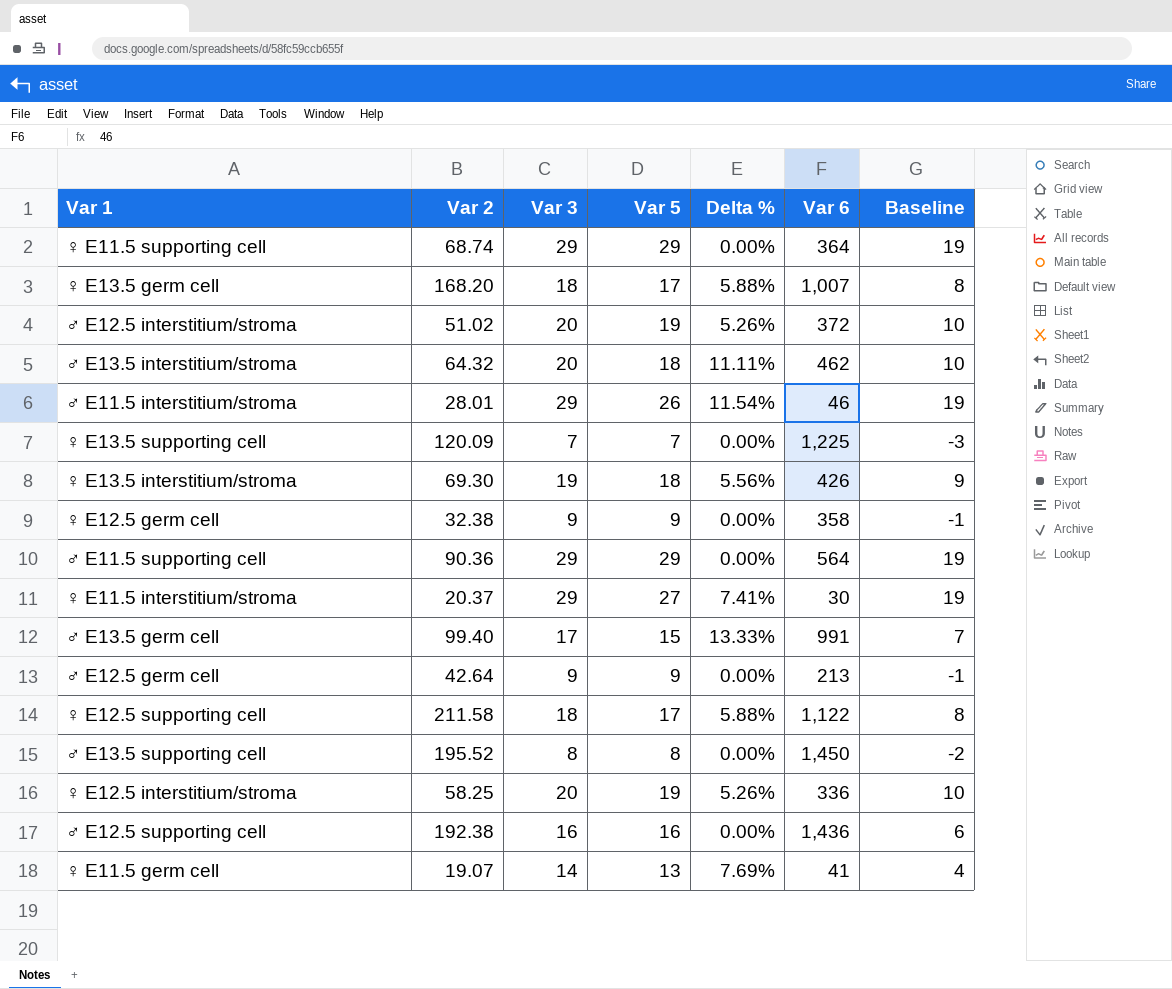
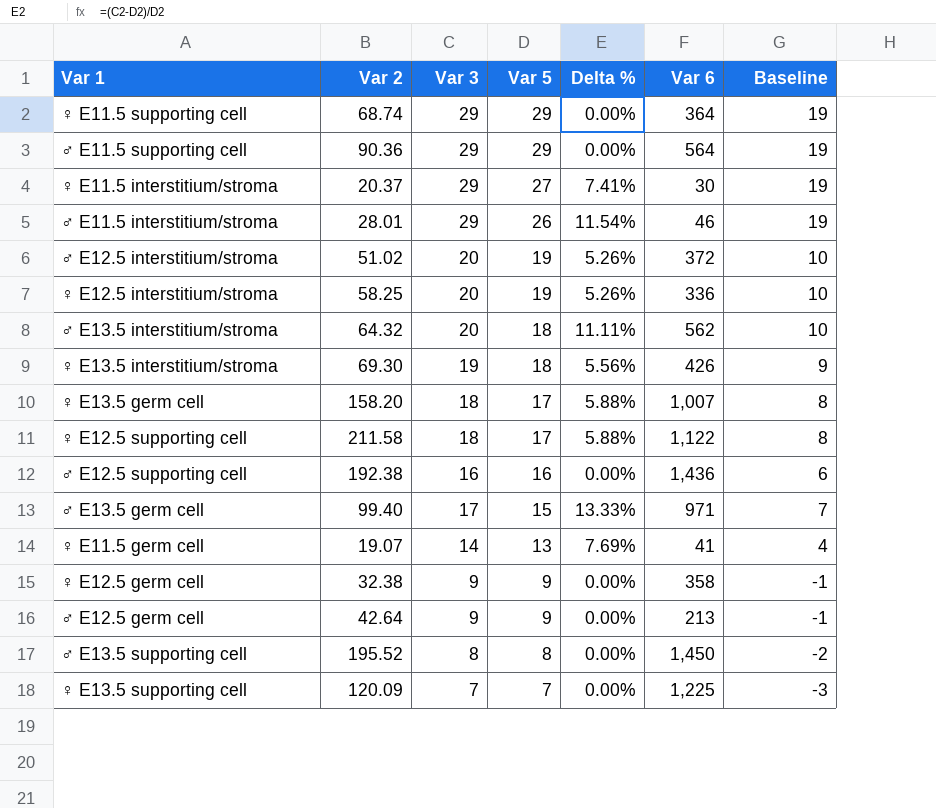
row order: none -> Var 5 descending
♂ E13.5 interstitium/stroma | Var 6: 462 -> 562
♀ E13.5 germ cell | Var 2: 168.20 -> 158.20
♂ E13.5 germ cell | Var 6: 991 -> 971

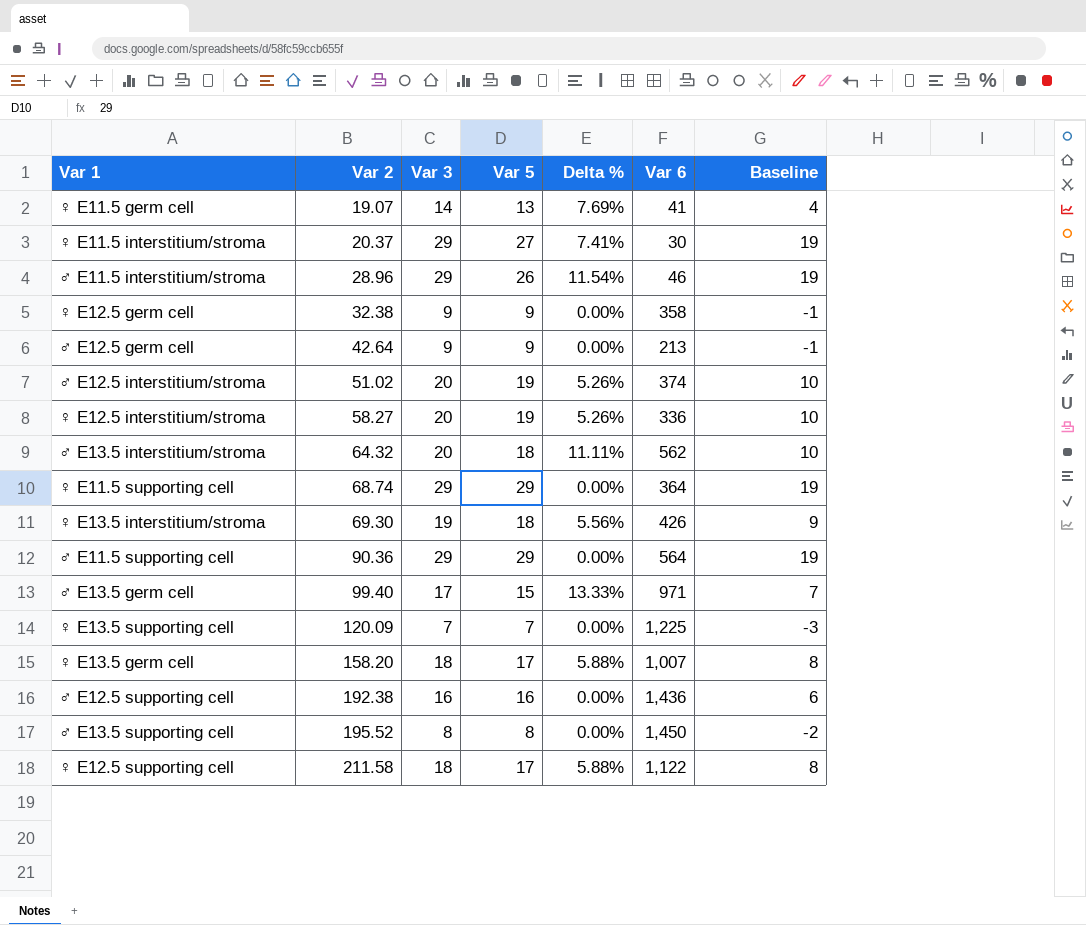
row order: Var 5 descending -> Var 2 ascending
♂ E11.5 interstitium/stroma | Var 2: 28.01 -> 28.96
♂ E12.5 interstitium/stroma | Var 6: 372 -> 374
♀ E12.5 interstitium/stroma | Var 2: 58.25 -> 58.27

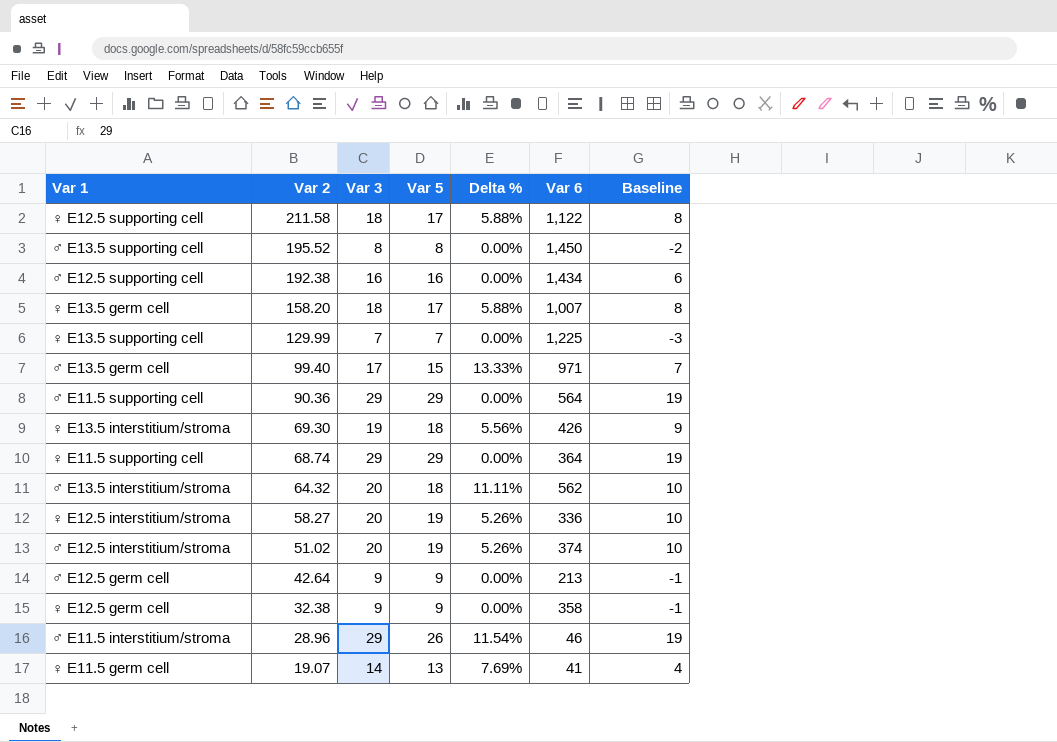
row order: Var 2 ascending -> Var 2 descending
row ♀ E11.5 interstitium/stroma: 20.37 | 29 | 27 | 7.41% | 30 | 19 -> none
♂ E12.5 supporting cell | Var 6: 1,436 -> 1,434
♀ E13.5 supporting cell | Var 2: 120.09 -> 129.99

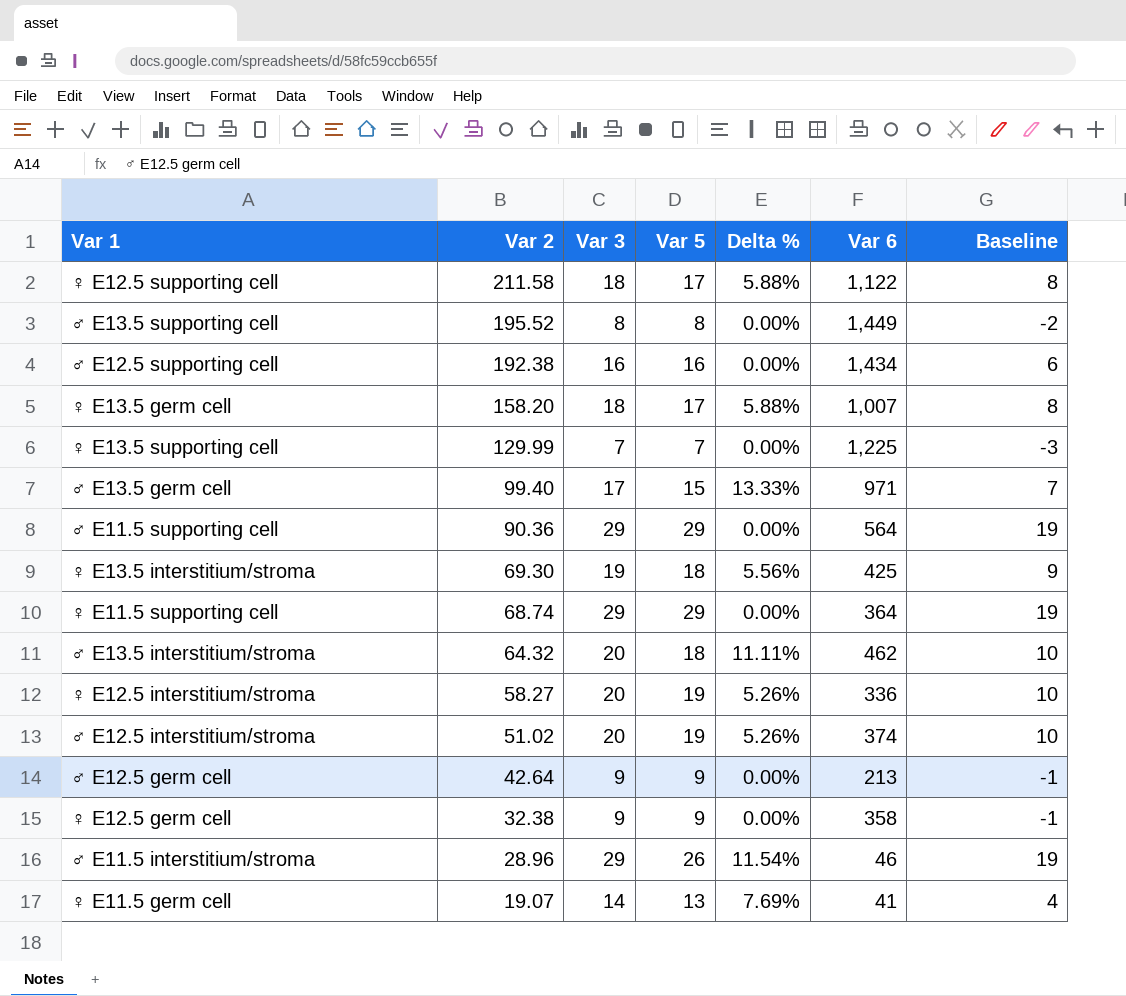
♂ E13.5 supporting cell | Var 6: 1,450 -> 1,449
♀ E13.5 interstitium/stroma | Var 6: 426 -> 425
♂ E13.5 interstitium/stroma | Var 6: 562 -> 462

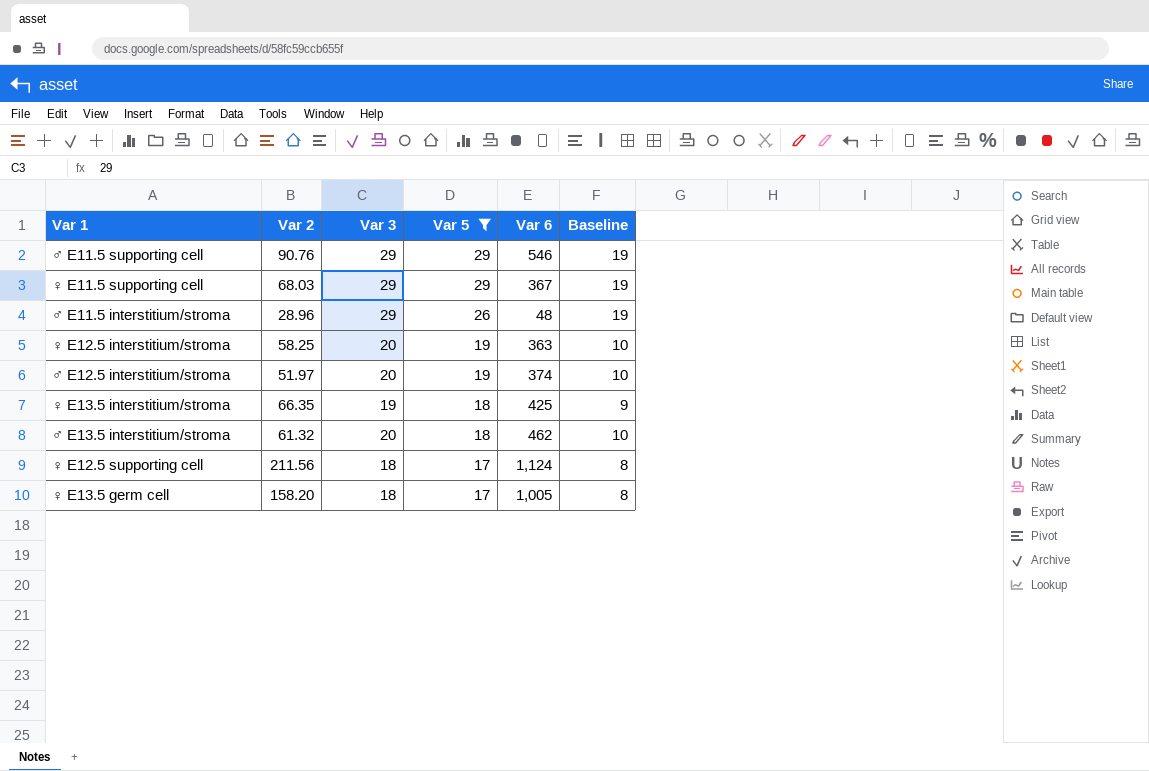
filter: none -> Var 5 >= 17
row order: Var 2 descending -> Var 5 descending
column Delta % | formula: ([Var 3] - [Var 5]) / [Var 5] -> none
♂ E11.5 supporting cell | Var 2: 90.36 -> 90.76
♂ E11.5 supporting cell | Var 6: 564 -> 546
♀ E11.5 supporting cell | Var 2: 68.74 -> 68.03
♀ E11.5 supporting cell | Var 6: 364 -> 367
♂ E11.5 interstitium/stroma | Var 6: 46 -> 48
♀ E12.5 interstitium/stroma | Var 2: 58.27 -> 58.25
♀ E12.5 interstitium/stroma | Var 6: 336 -> 363
♂ E12.5 interstitium/stroma | Var 2: 51.02 -> 51.97
♀ E13.5 interstitium/stroma | Var 2: 69.30 -> 66.35
♂ E13.5 interstitium/stroma | Var 2: 64.32 -> 61.32
♀ E12.5 supporting cell | Var 2: 211.58 -> 211.56
♀ E12.5 supporting cell | Var 6: 1,122 -> 1,124
♀ E13.5 germ cell | Var 6: 1,007 -> 1,005

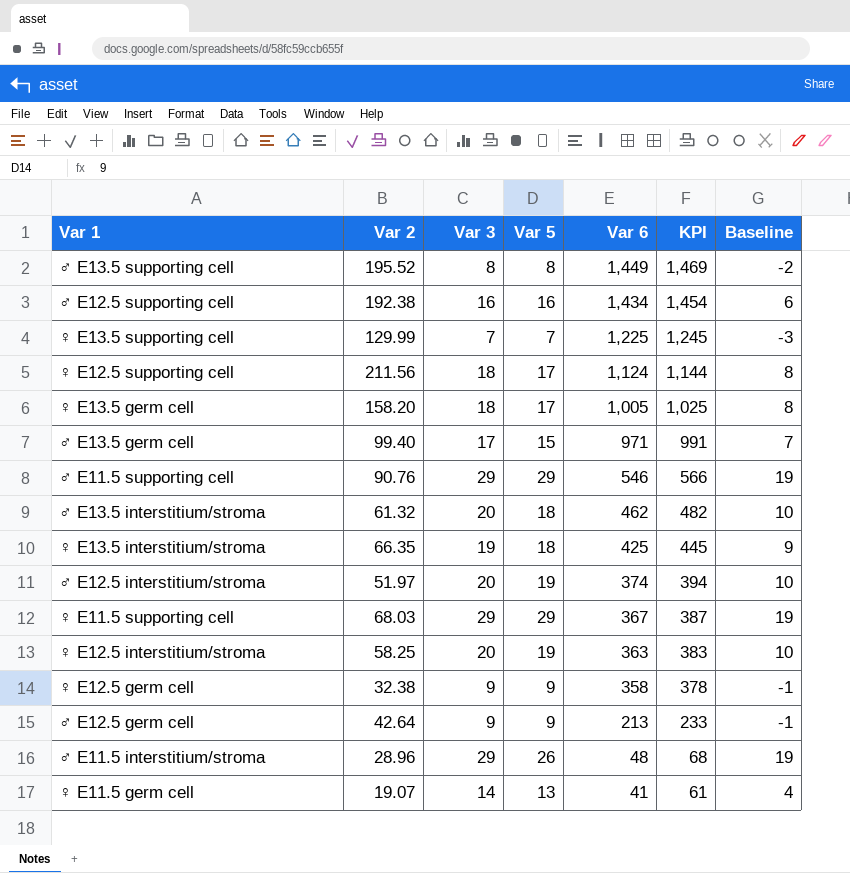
filter: Var 5 >= 17 -> none
row order: Var 5 descending -> Var 6 descending
column KPI | formula: none -> [Var 6] + 20

